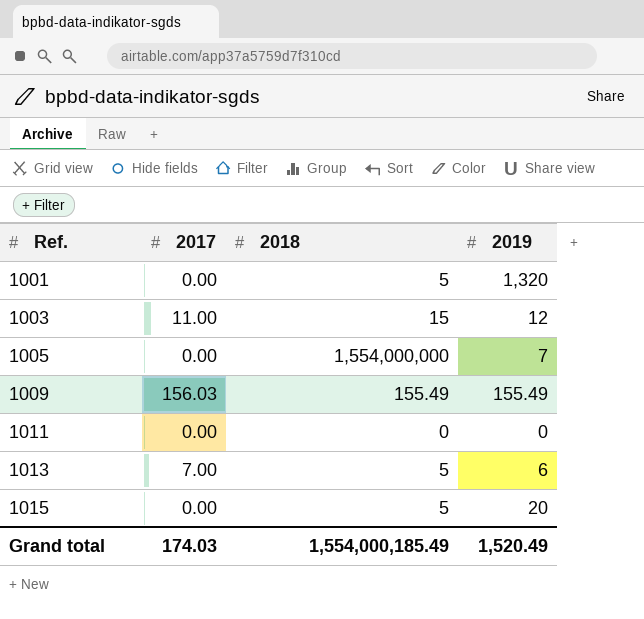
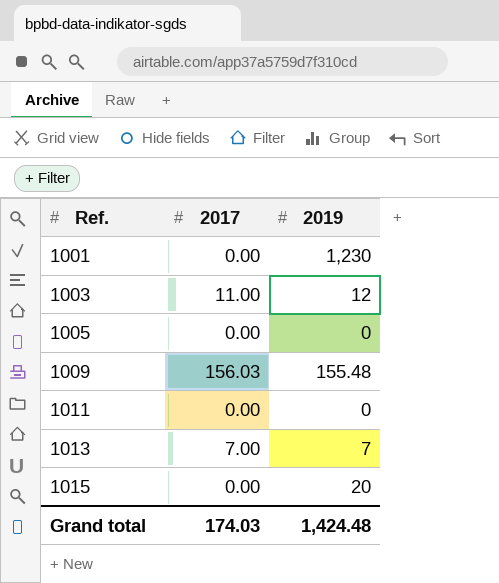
column 2018 | position: 3 -> none
1001 | 2019: 1,320 -> 1,230
1005 | 2019: 7 -> 0
1009 | 2019: 155.49 -> 155.48
1013 | 2019: 6 -> 7
Grand total | 2019: 1,520.49 -> 1,424.48

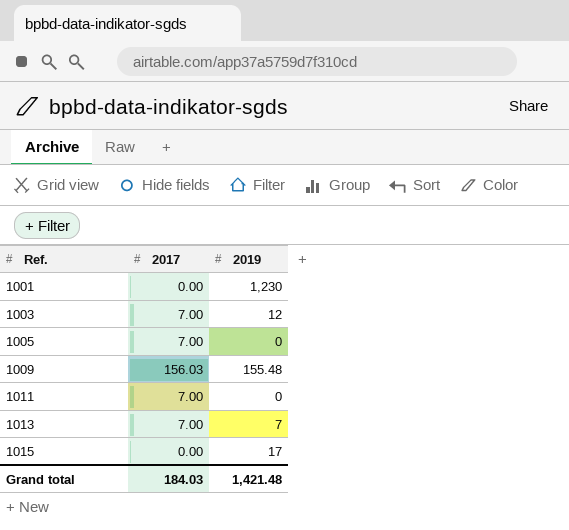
1003 | 2017: 11.00 -> 7.00
1005 | 2017: 0.00 -> 7.00
1011 | 2017: 0.00 -> 7.00
1015 | 2019: 20 -> 17
Grand total | 2017: 174.03 -> 184.03
Grand total | 2019: 1,424.48 -> 1,421.48

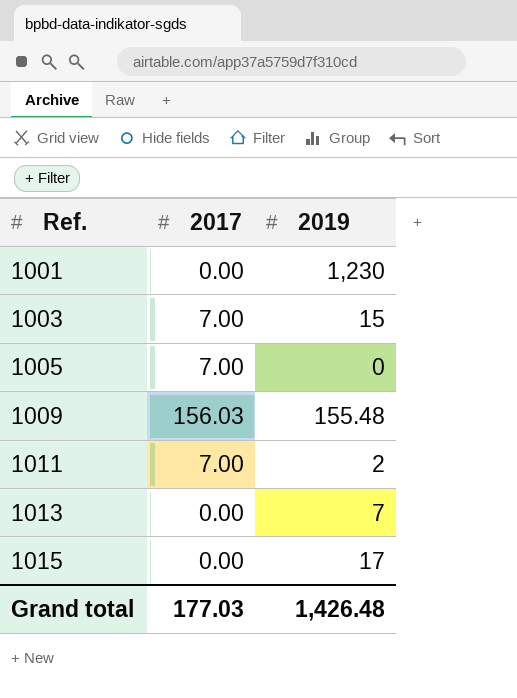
1003 | 2019: 12 -> 15
1011 | 2019: 0 -> 2
1013 | 2017: 7.00 -> 0.00
Grand total | 2017: 184.03 -> 177.03
Grand total | 2019: 1,421.48 -> 1,426.48

